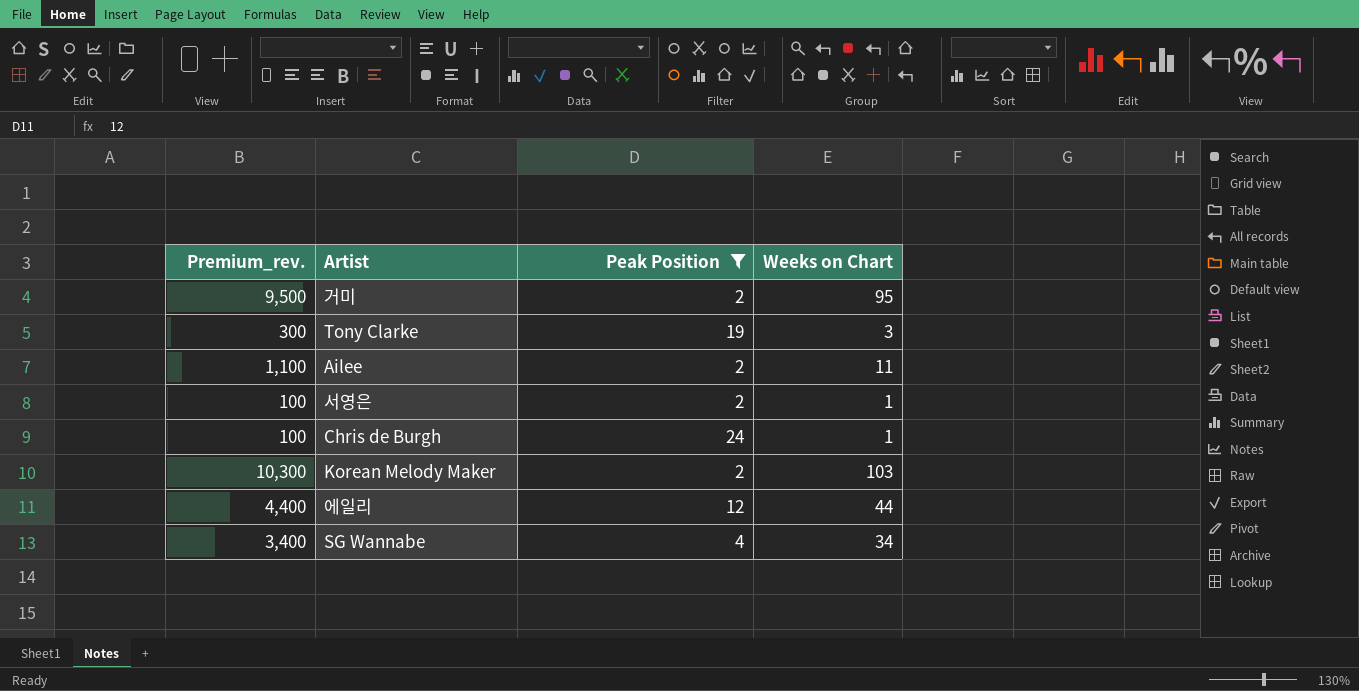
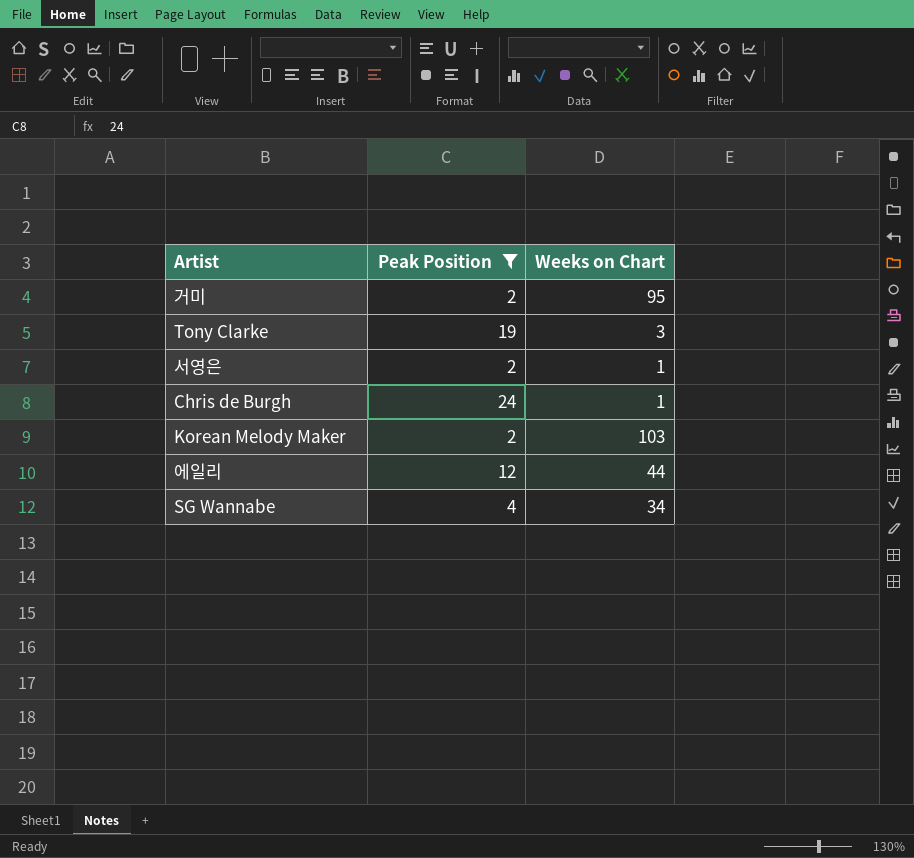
column Premium_rev. | formula: [Weeks on Chart] * 100 -> none
row Ailee: 1,100 | 2 | 11 -> none

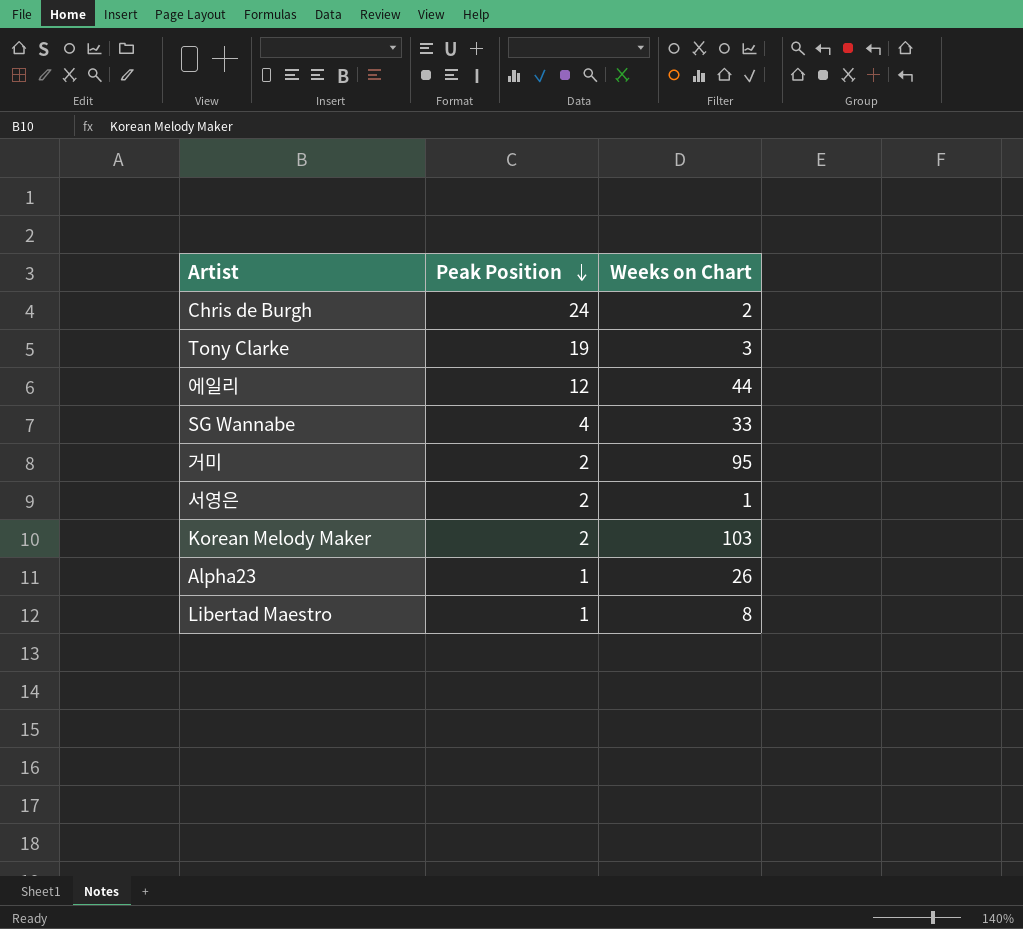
filter: Peak Position != 1 -> none
row order: none -> Peak Position descending
Chris de Burgh | Weeks on Chart: 1 -> 2
SG Wannabe | Weeks on Chart: 34 -> 33

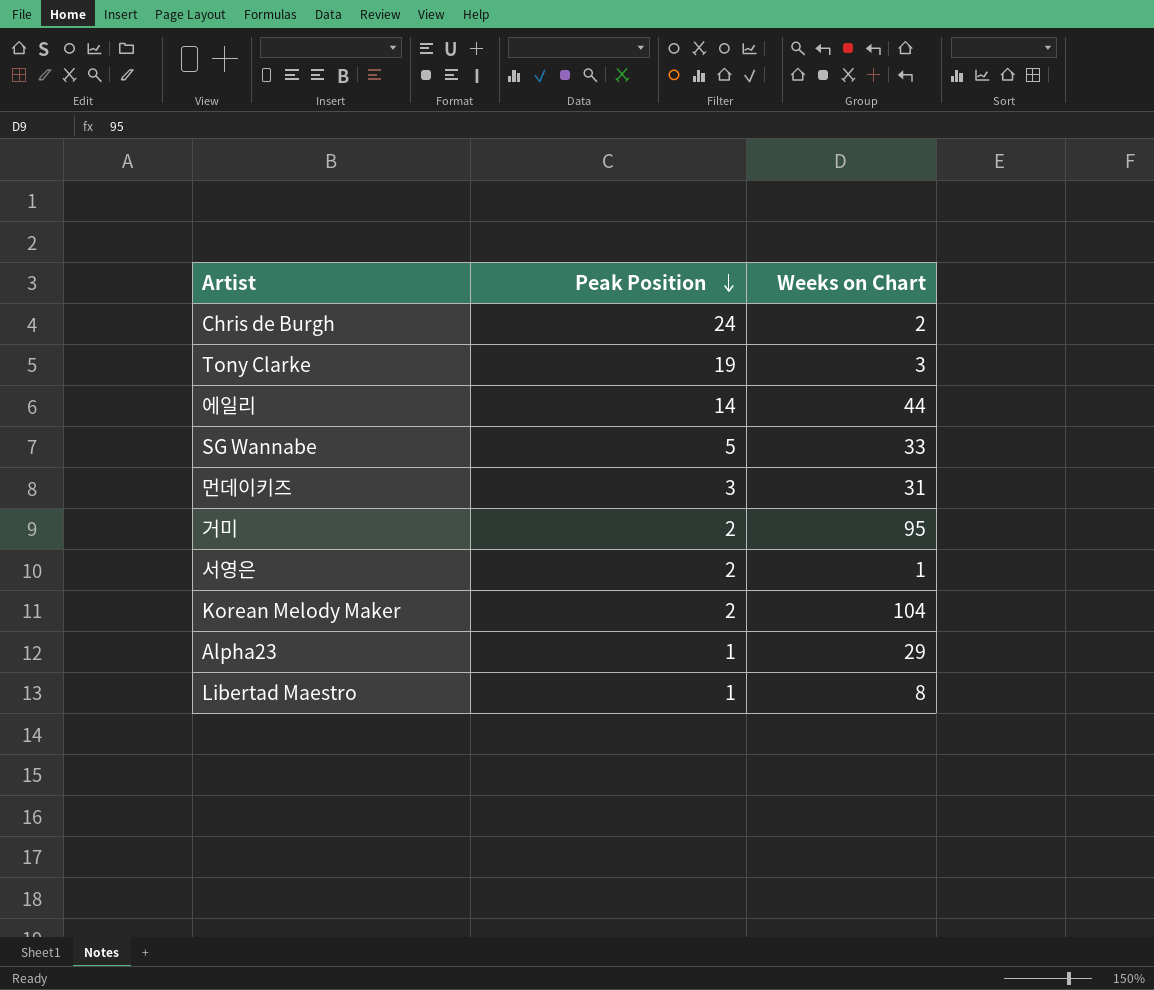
에일리 | Peak Position: 12 -> 14
SG Wannabe | Peak Position: 4 -> 5
row 먼데이키즈: none -> 3 | 31
Korean Melody Maker | Weeks on Chart: 103 -> 104
Alpha23 | Weeks on Chart: 26 -> 29

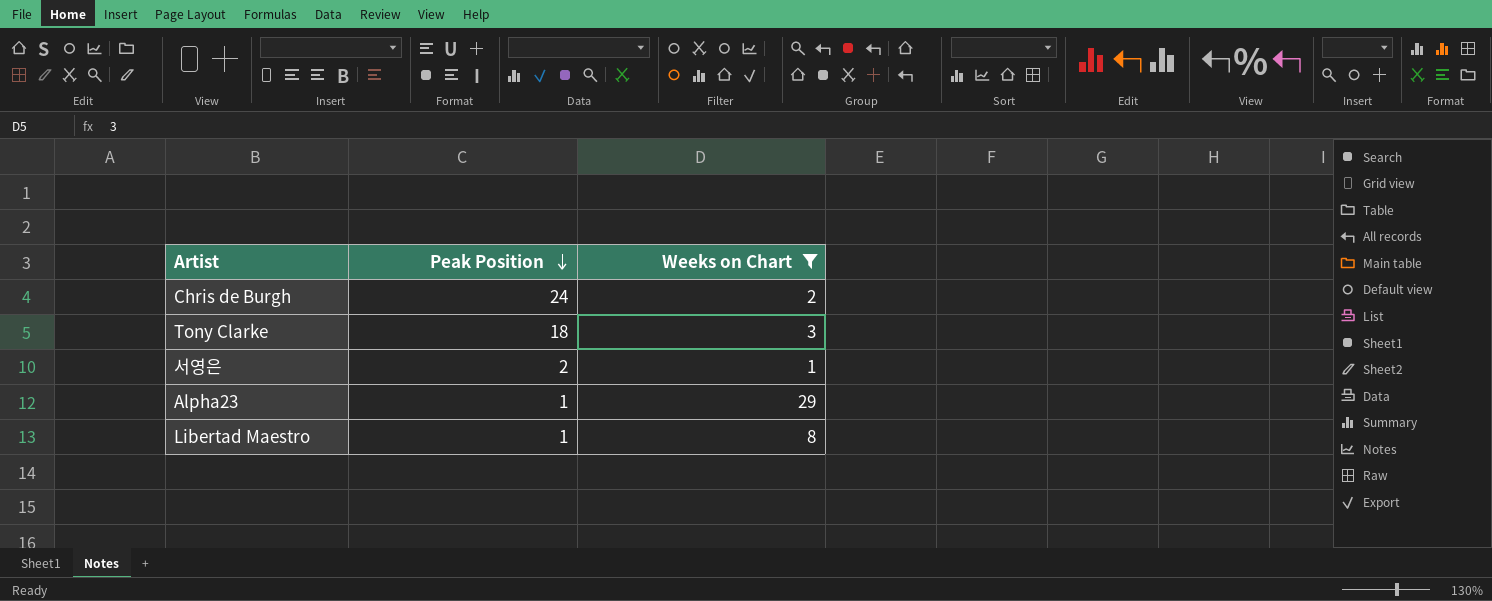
filter: none -> Weeks on Chart <= 29
Tony Clarke | Peak Position: 19 -> 18

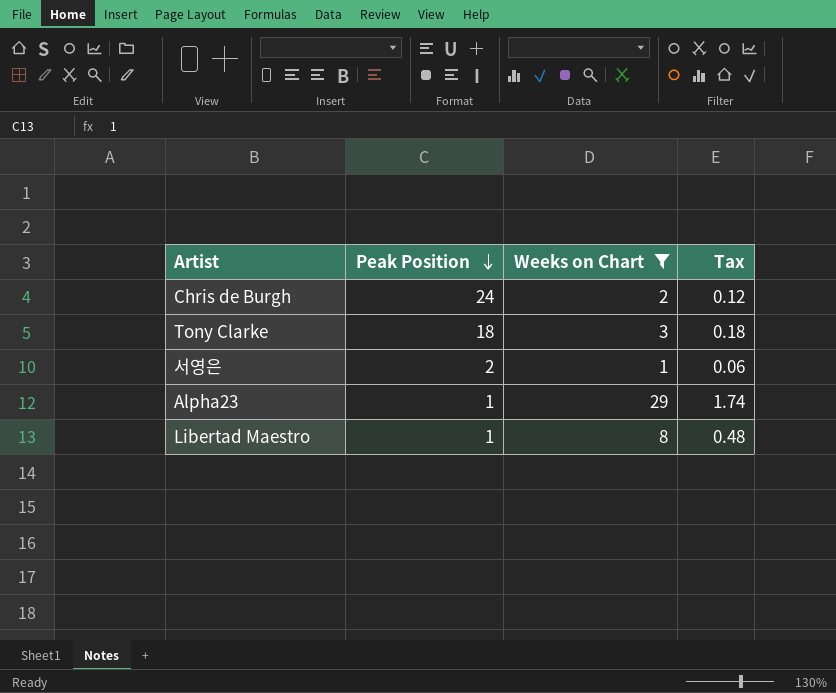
column Tax | formula: none -> [Weeks on Chart] * 0.06

